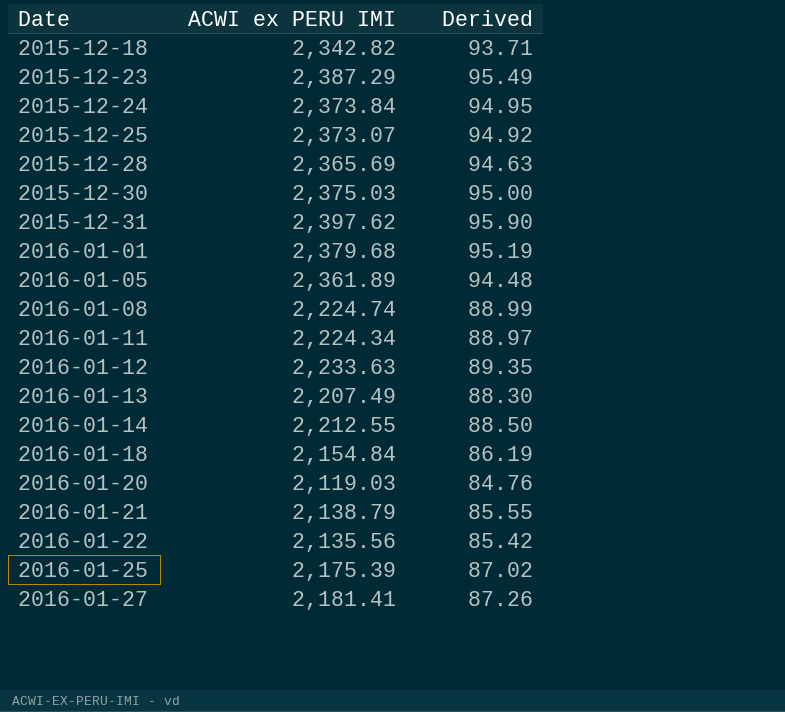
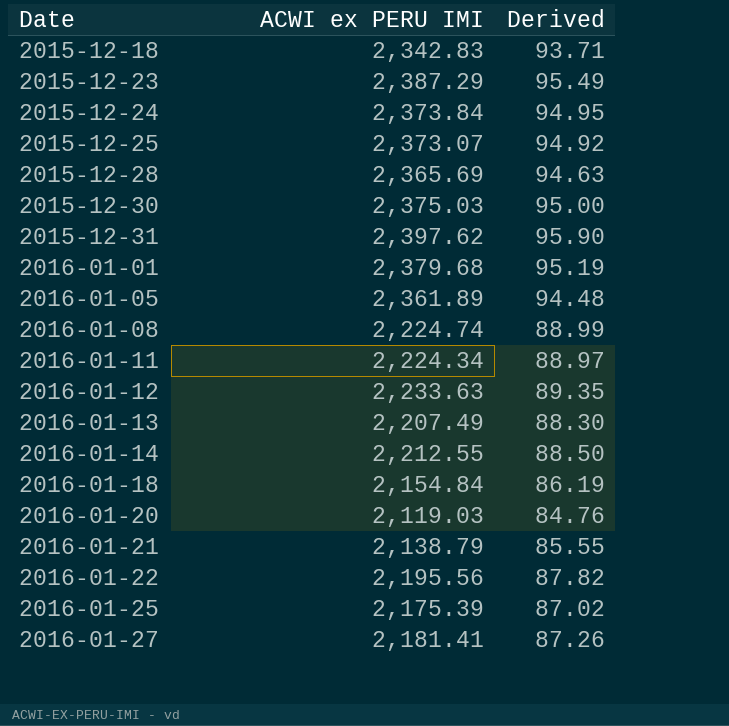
2015-12-18 | ACWI ex PERU IMI: 2,342.82 -> 2,342.83
2016-01-22 | ACWI ex PERU IMI: 2,135.56 -> 2,195.56
2016-01-22 | Derived: 85.42 -> 87.82

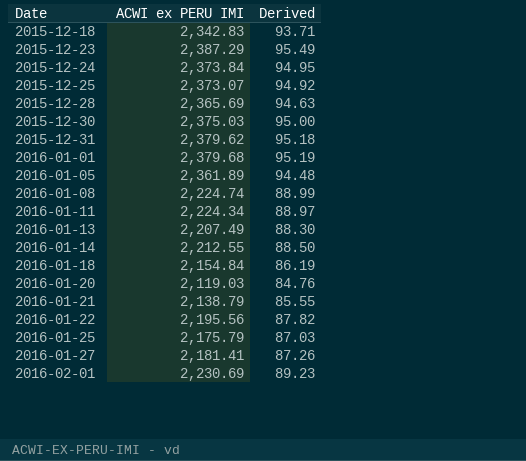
row 2016-01-12: 2,233.63 | 89.35 -> none
2015-12-31 | ACWI ex PERU IMI: 2,397.62 -> 2,379.62
2015-12-31 | Derived: 95.90 -> 95.18
2016-01-25 | ACWI ex PERU IMI: 2,175.39 -> 2,175.79
2016-01-25 | Derived: 87.02 -> 87.03
row 2016-02-01: none -> 2,230.69 | 89.23

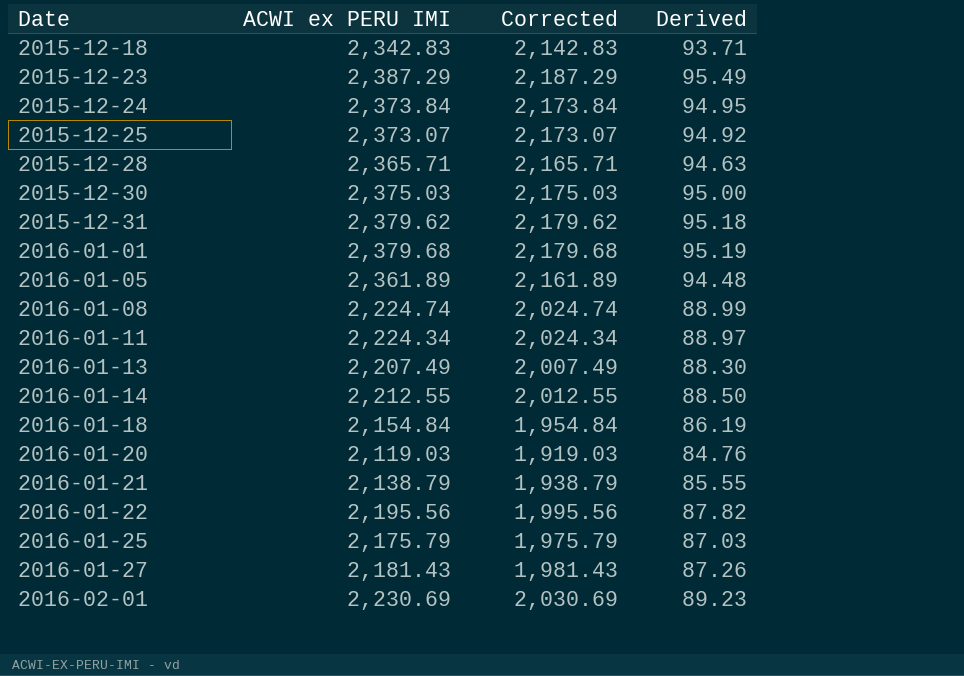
column Corrected | formula: none -> [ACWI ex PERU IMI] - 200
2015-12-28 | ACWI ex PERU IMI: 2,365.69 -> 2,365.71
2016-01-27 | ACWI ex PERU IMI: 2,181.41 -> 2,181.43

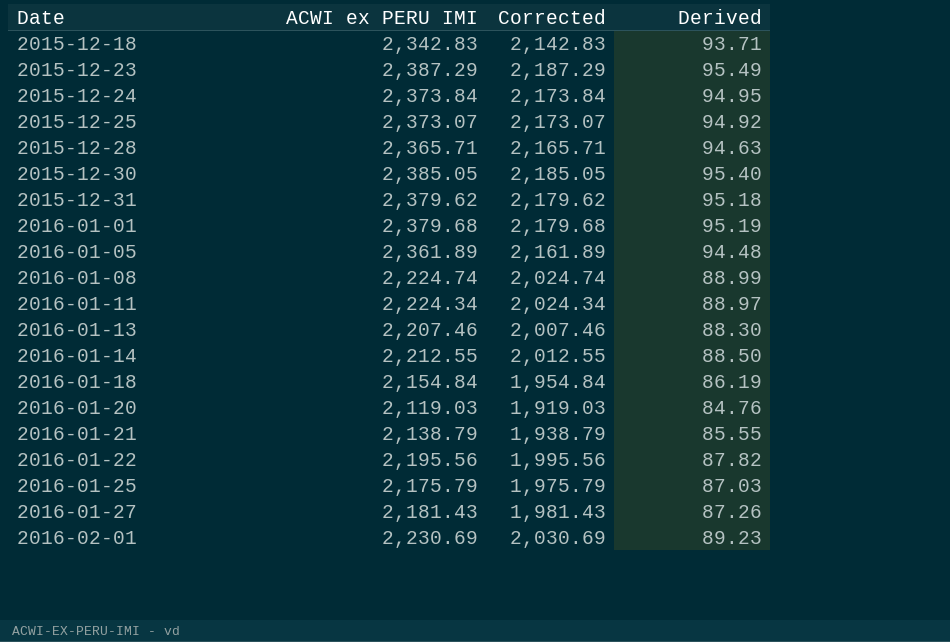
2015-12-30 | ACWI ex PERU IMI: 2,375.03 -> 2,385.05
2015-12-30 | Corrected: 2,175.03 -> 2,185.05
2015-12-30 | Derived: 95.00 -> 95.40
2016-01-13 | ACWI ex PERU IMI: 2,207.49 -> 2,207.46
2016-01-13 | Corrected: 2,007.49 -> 2,007.46

